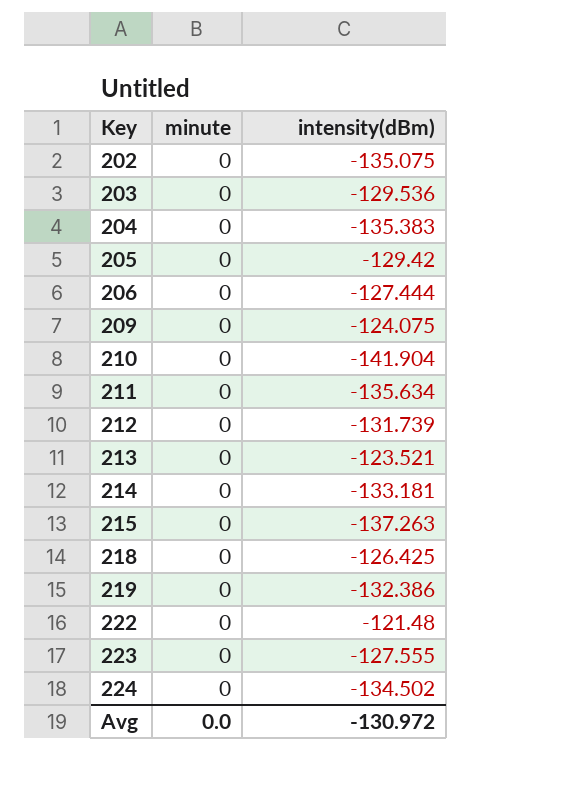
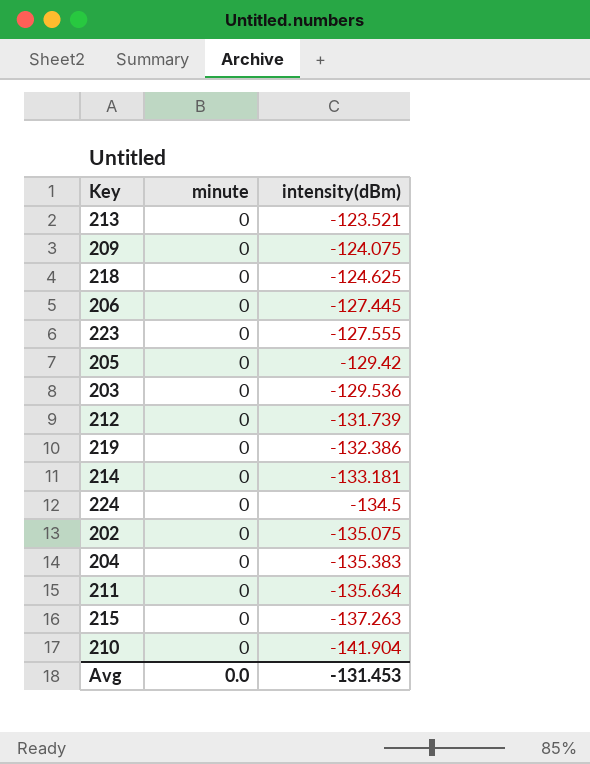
row order: Key ascending -> intensity(dBm) descending
row 222: 0 | -121.48 -> none
218 | intensity(dBm): -126.425 -> -124.625
206 | intensity(dBm): -127.444 -> -127.445
224 | intensity(dBm): -134.502 -> -134.5
Avg | intensity(dBm): -130.972 -> -131.453

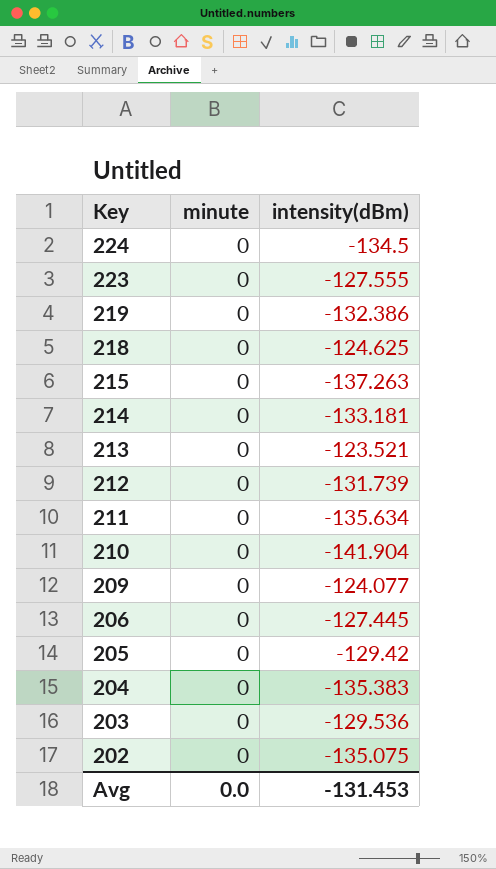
row order: intensity(dBm) descending -> Key descending
209 | intensity(dBm): -124.075 -> -124.077

